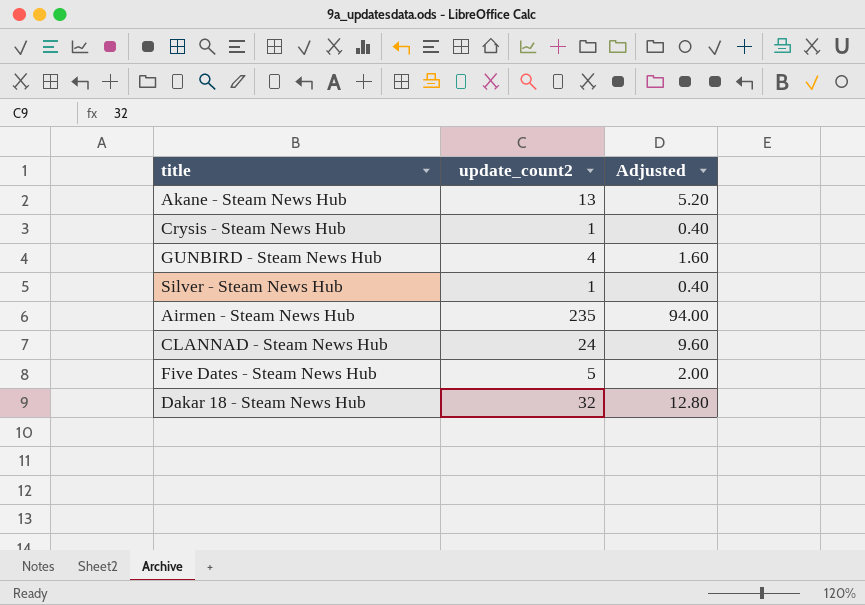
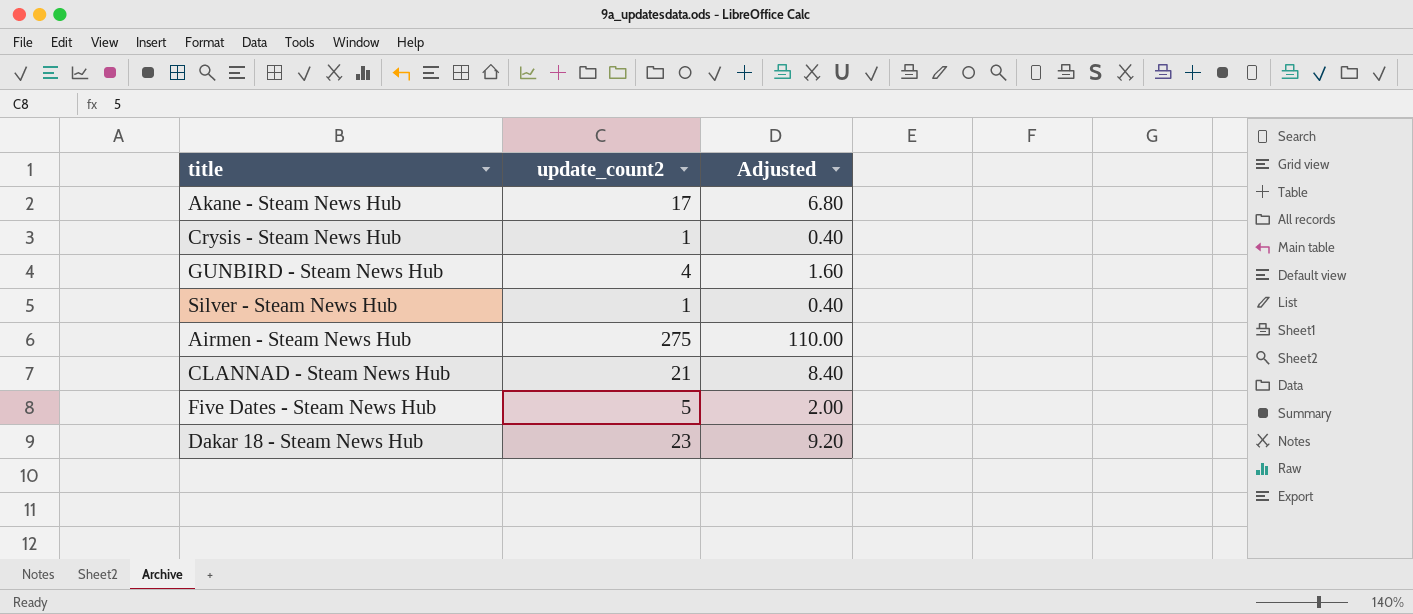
Akane - Steam News Hub | update_count2: 13 -> 17
Akane - Steam News Hub | Adjusted: 5.20 -> 6.80
Airmen - Steam News Hub | update_count2: 235 -> 275
Airmen - Steam News Hub | Adjusted: 94.00 -> 110.00
CLANNAD - Steam News Hub | update_count2: 24 -> 21
CLANNAD - Steam News Hub | Adjusted: 9.60 -> 8.40
Dakar 18 - Steam News Hub | update_count2: 32 -> 23
Dakar 18 - Steam News Hub | Adjusted: 12.80 -> 9.20

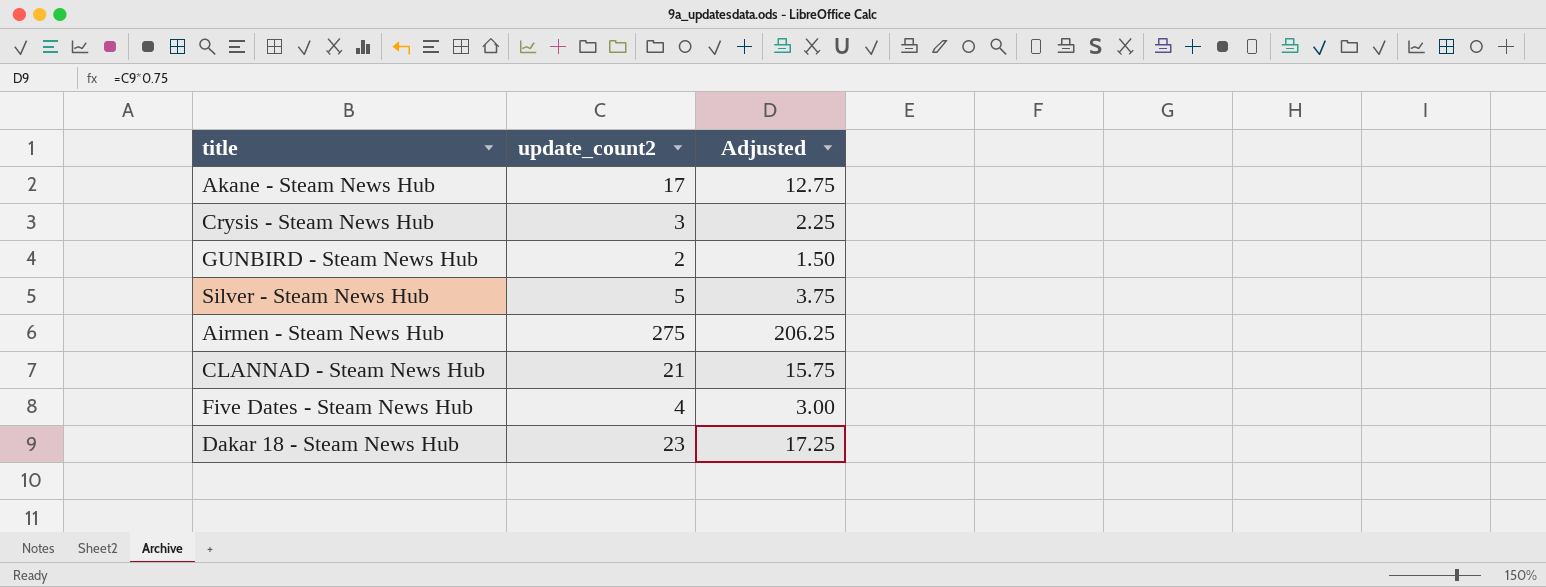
column Adjusted | formula: [update_count2] * 0.4 -> [update_count2] * 0.75
Crysis - Steam News Hub | update_count2: 1 -> 3
GUNBIRD - Steam News Hub | update_count2: 4 -> 2
Silver - Steam News Hub | update_count2: 1 -> 5
Five Dates - Steam News Hub | update_count2: 5 -> 4

